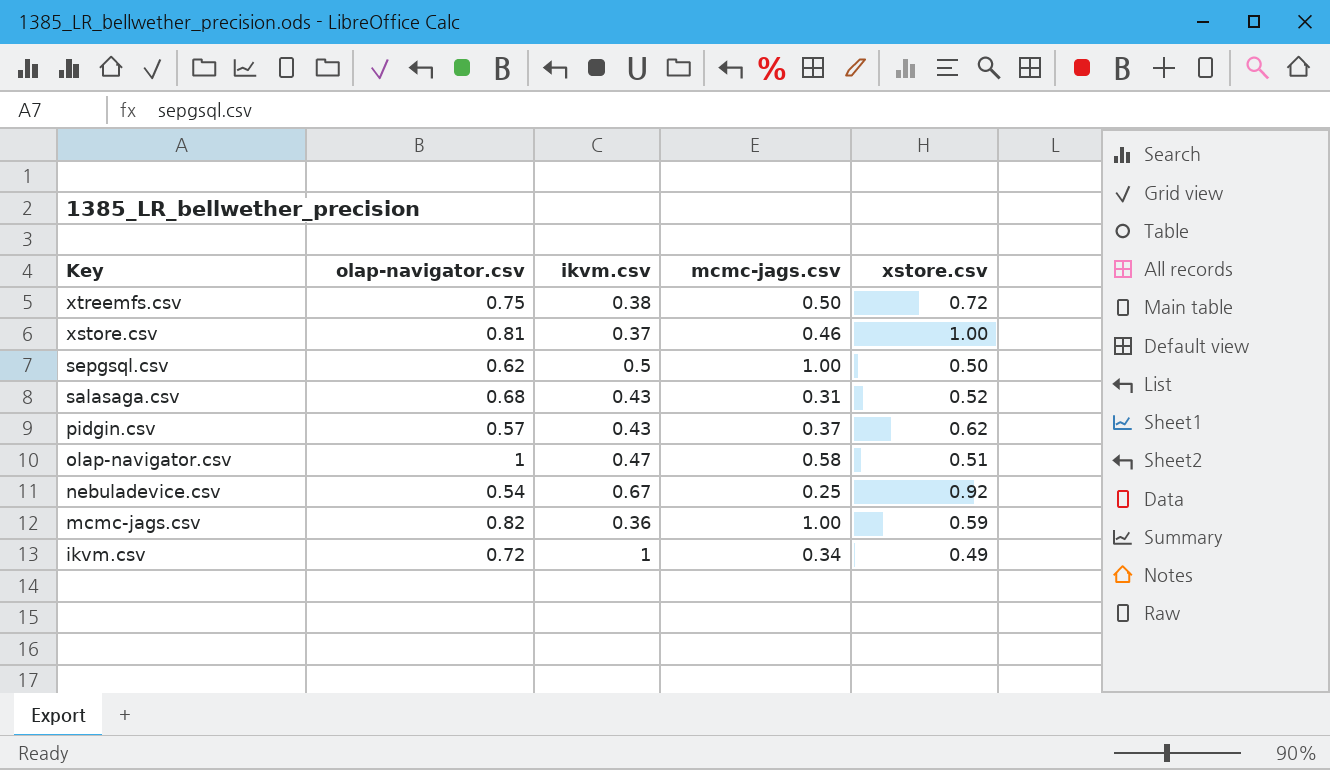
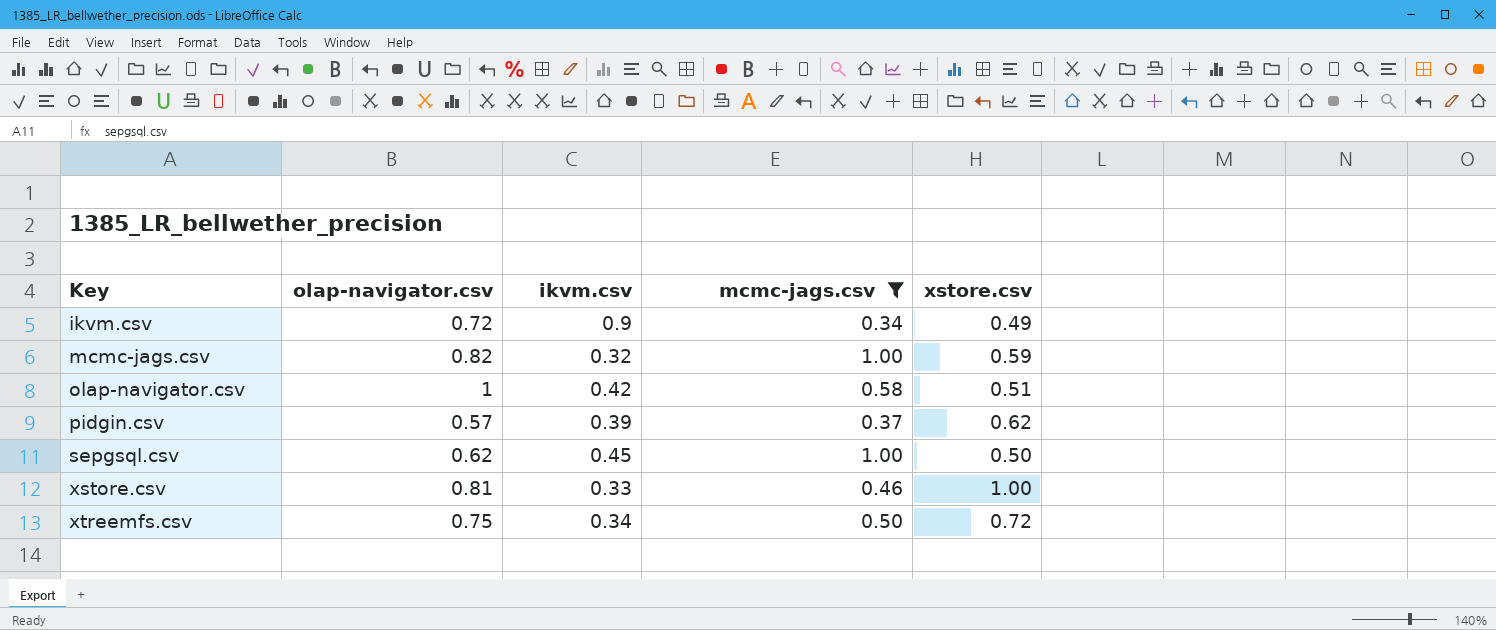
filter: none -> mcmc-jags.csv >= 0.34
row order: Key descending -> Key ascending
ikvm.csv | ikvm.csv: 1 -> 0.9
mcmc-jags.csv | ikvm.csv: 0.36 -> 0.32
olap-navigator.csv | ikvm.csv: 0.47 -> 0.42
pidgin.csv | ikvm.csv: 0.43 -> 0.39
sepgsql.csv | ikvm.csv: 0.5 -> 0.45
xstore.csv | ikvm.csv: 0.37 -> 0.33
xtreemfs.csv | ikvm.csv: 0.38 -> 0.34

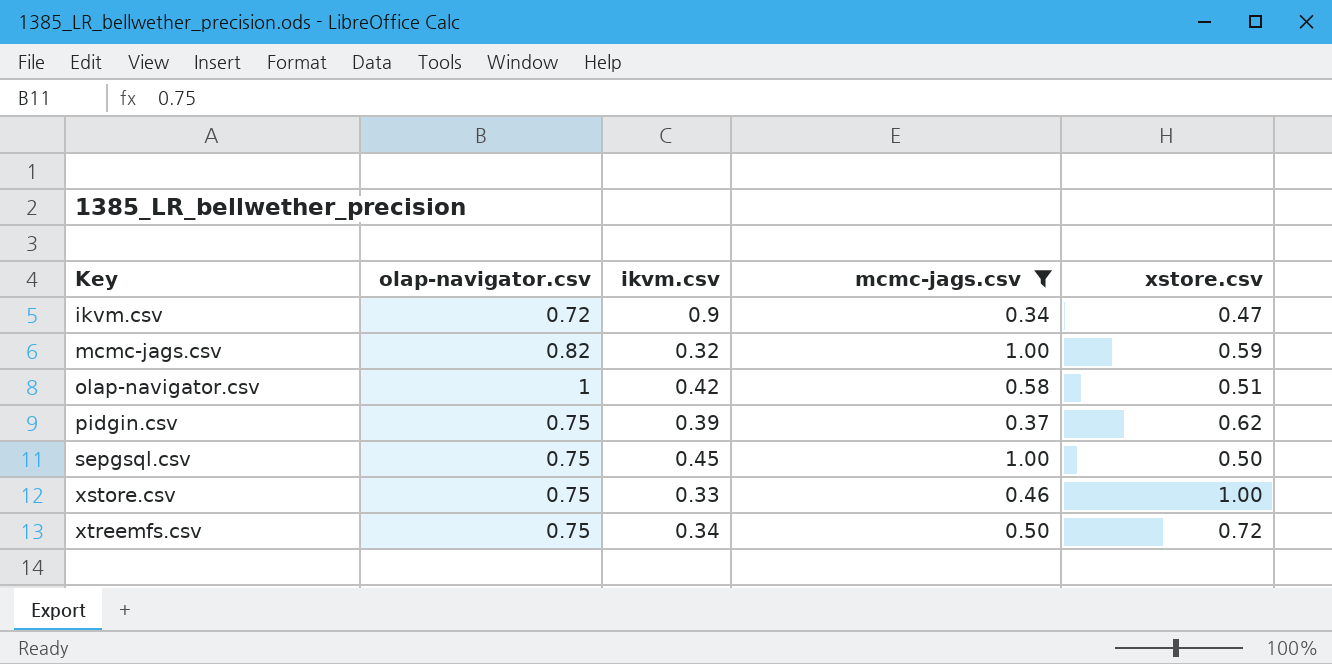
ikvm.csv | xstore.csv: 0.49 -> 0.47
pidgin.csv | olap-navigator.csv: 0.57 -> 0.75
sepgsql.csv | olap-navigator.csv: 0.62 -> 0.75
xstore.csv | olap-navigator.csv: 0.81 -> 0.75

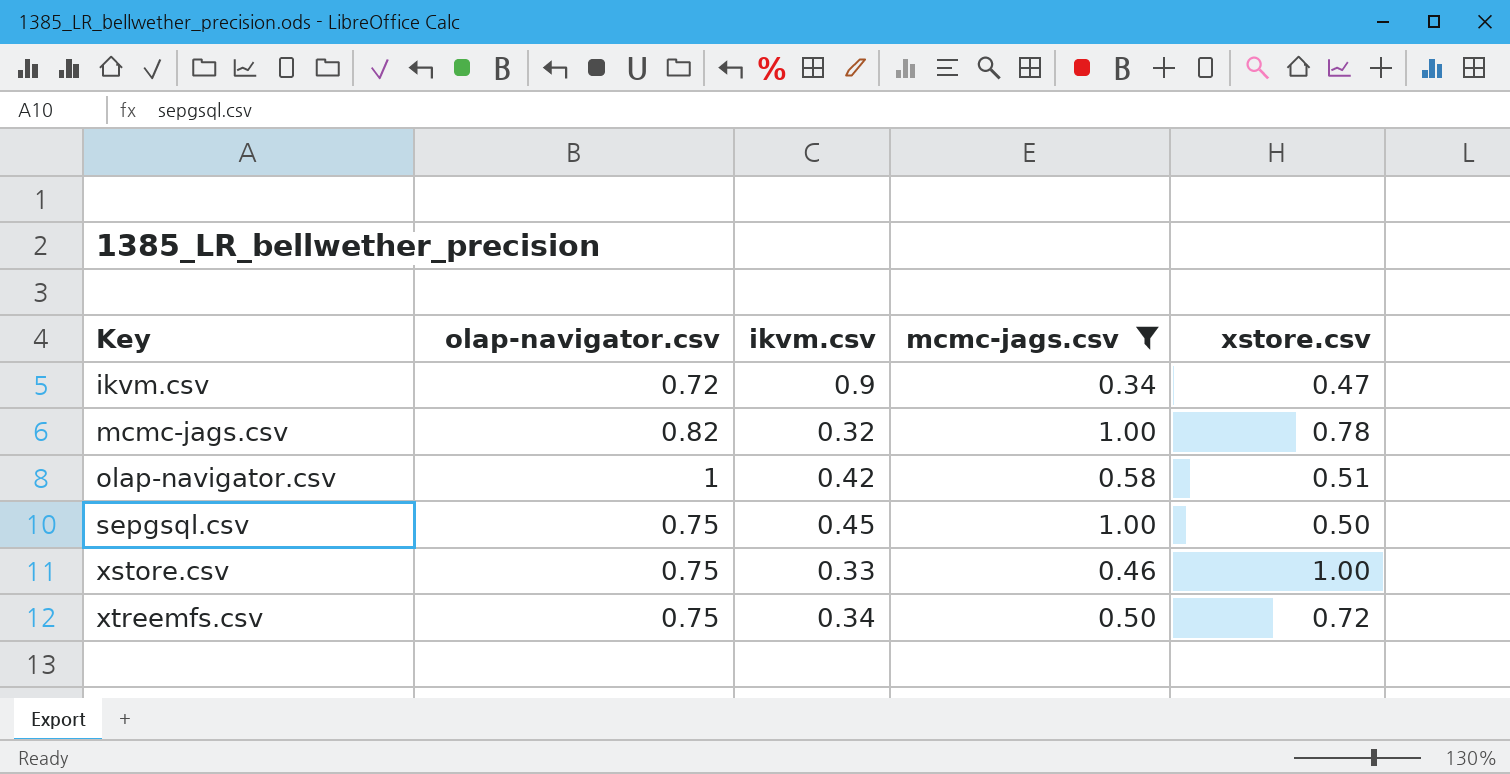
row pidgin.csv: 0.75 | 0.39 | 0.37 | 0.62 -> none
mcmc-jags.csv | xstore.csv: 0.59 -> 0.78

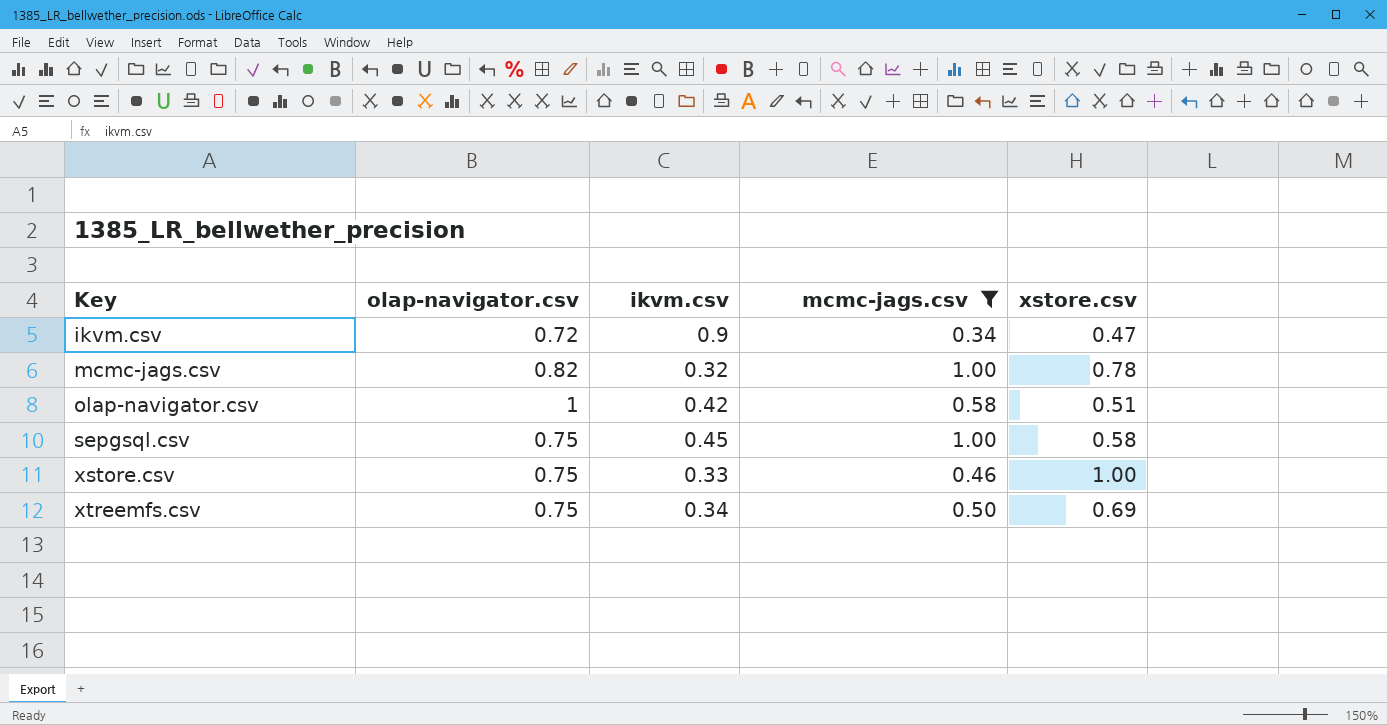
sepgsql.csv | xstore.csv: 0.50 -> 0.58
xtreemfs.csv | xstore.csv: 0.72 -> 0.69

